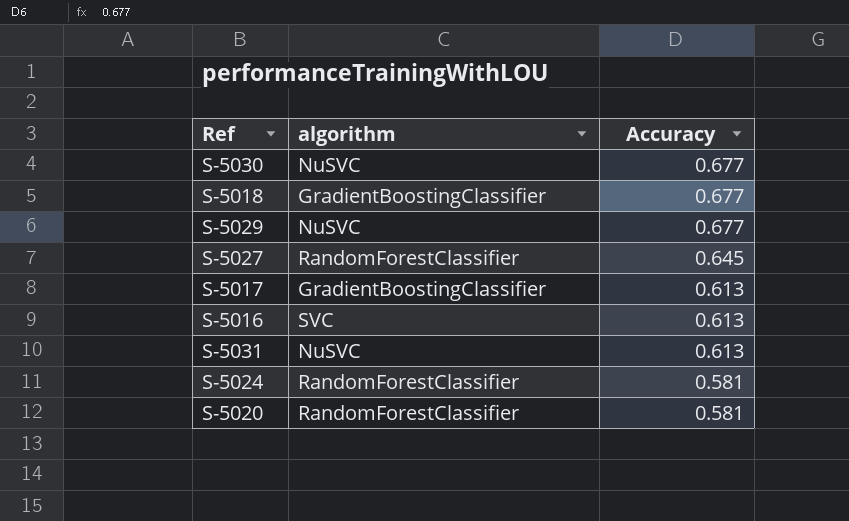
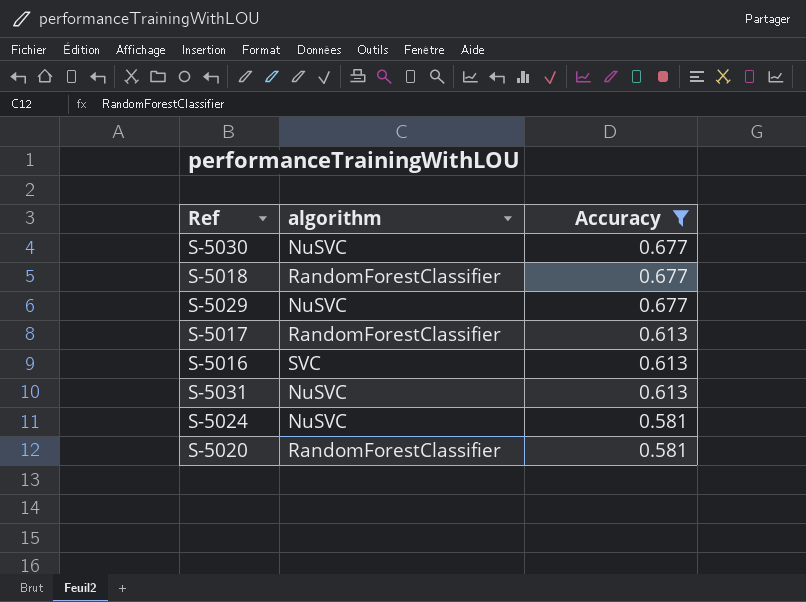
filter: none -> Accuracy != 0.645
S-5018 | algorithm: GradientBoostingClassifier -> RandomForestClassifier
S-5017 | algorithm: GradientBoostingClassifier -> RandomForestClassifier
S-5024 | algorithm: RandomForestClassifier -> NuSVC

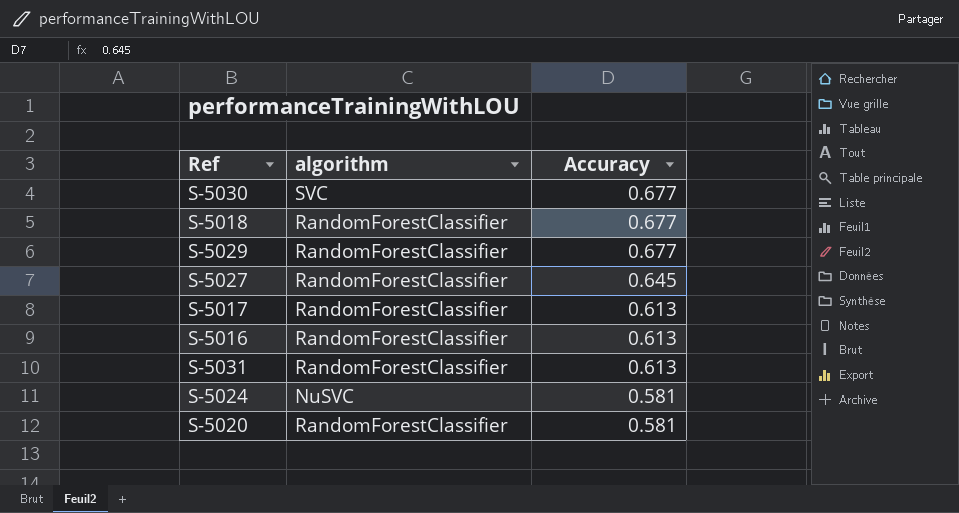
filter: Accuracy != 0.645 -> none
S-5030 | algorithm: NuSVC -> SVC
S-5029 | algorithm: NuSVC -> RandomForestClassifier
S-5016 | algorithm: SVC -> RandomForestClassifier
S-5031 | algorithm: NuSVC -> RandomForestClassifier

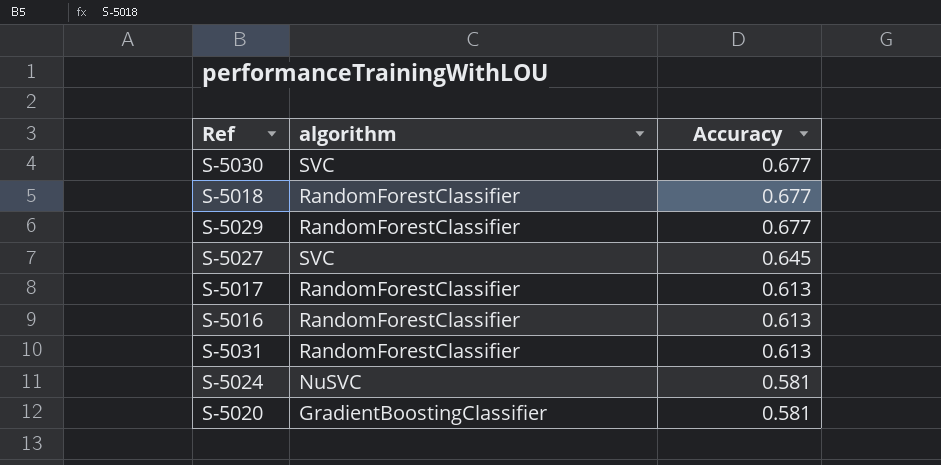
S-5027 | algorithm: RandomForestClassifier -> SVC
S-5020 | algorithm: RandomForestClassifier -> GradientBoostingClassifier

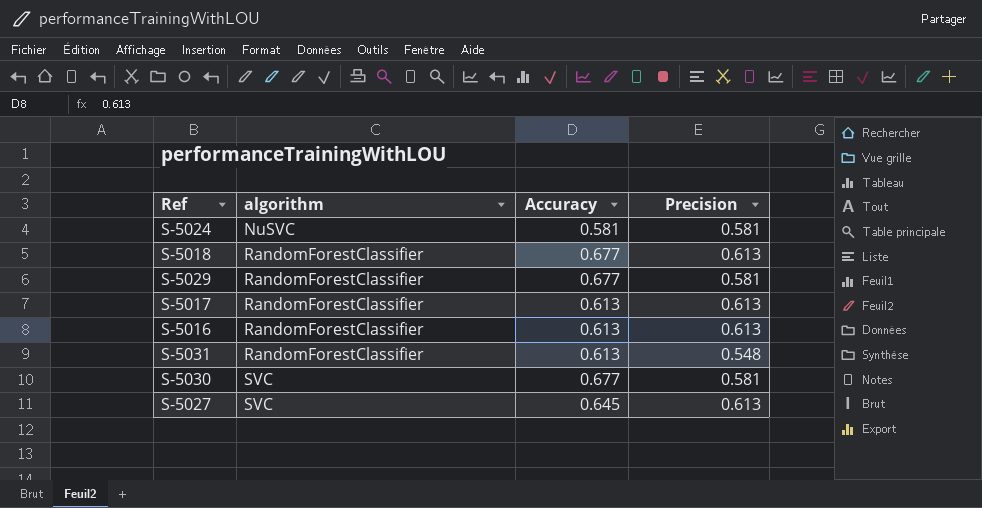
row order: Accuracy descending -> algorithm ascending
column Precision | position: none -> 4
row S-5020: GradientBoostingClassifier | 0.581 -> none

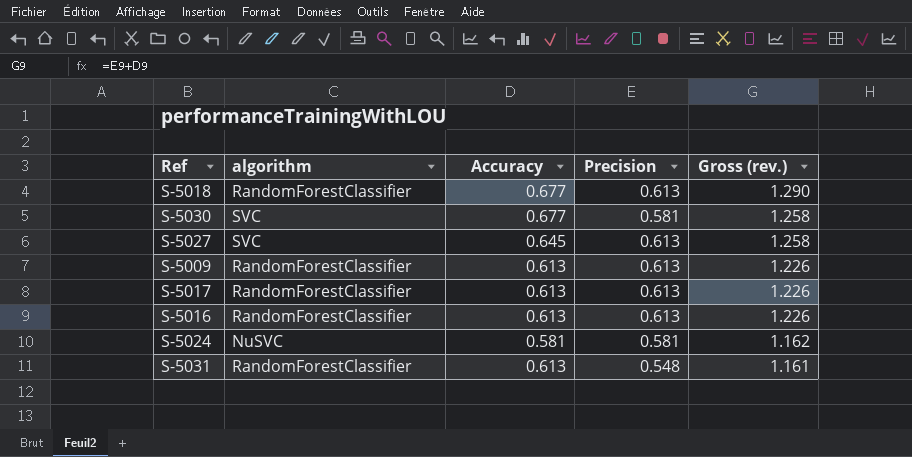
row order: algorithm ascending -> Gross (rev.) descending
column Gross (rev.) | formula: none -> [Accuracy] + [Precision]
row S-5029: RandomForestClassifier | 0.677 | 0.581 -> none
row S-5009: none -> RandomForestClassifier | 0.613 | 0.613 | 1.226

